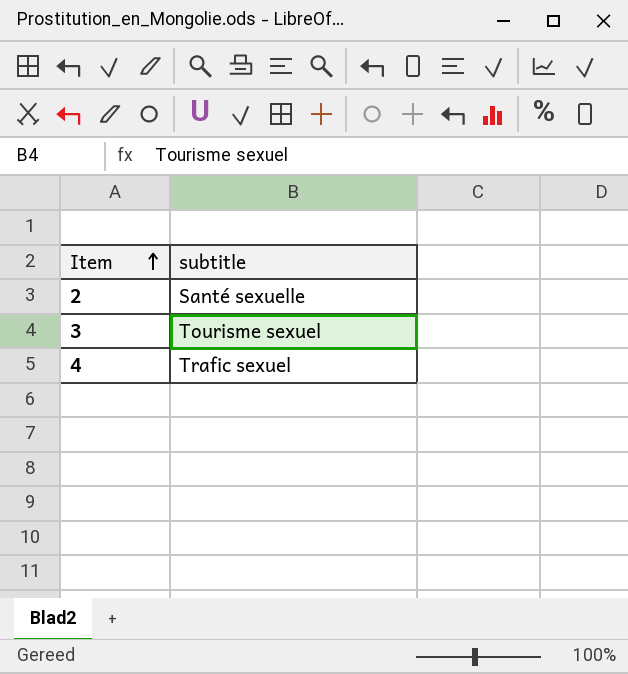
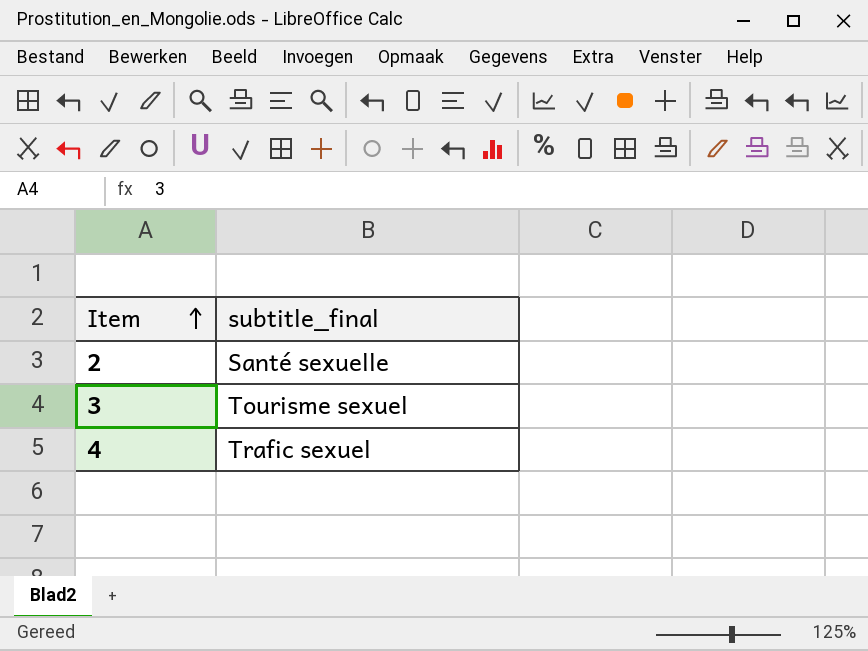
column name: subtitle -> subtitle_final

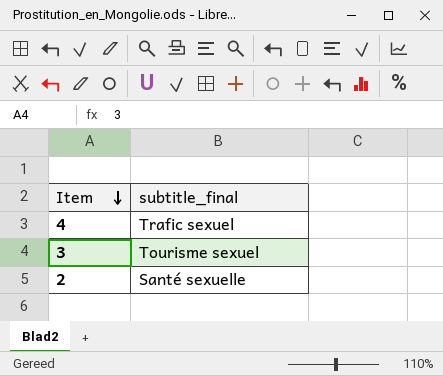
row order: Item ascending -> Item descending

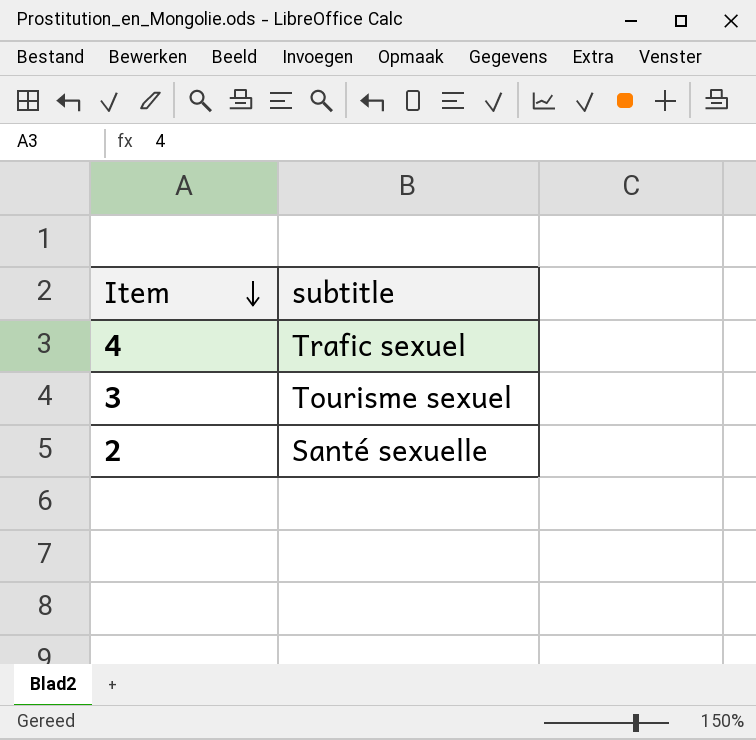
column name: subtitle_final -> subtitle

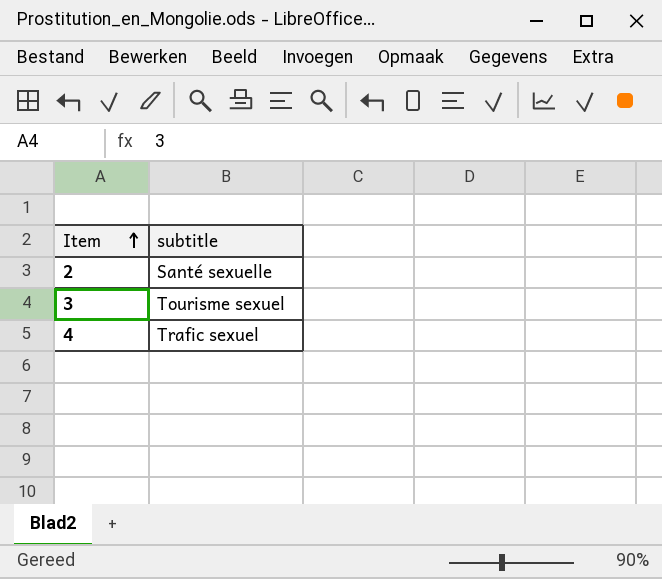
row order: Item descending -> Item ascending

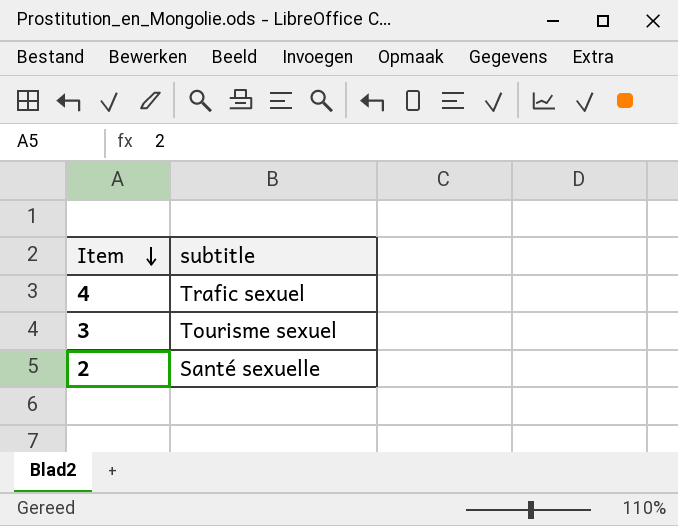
row order: Item ascending -> Item descending

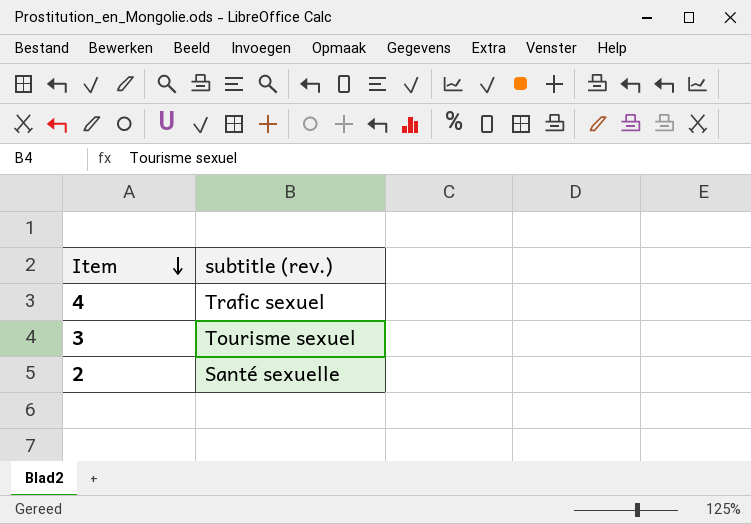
column name: subtitle -> subtitle (rev.)

